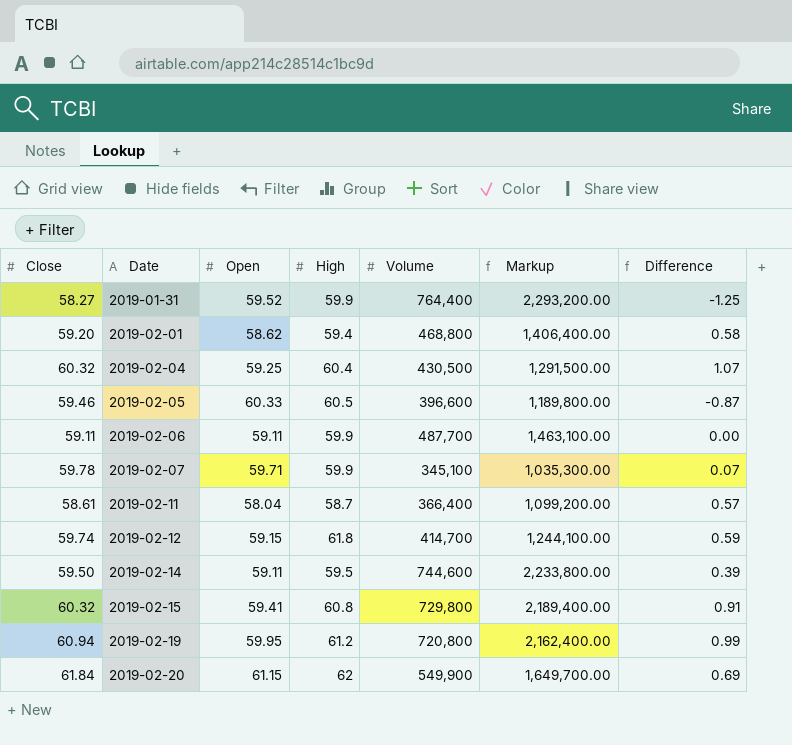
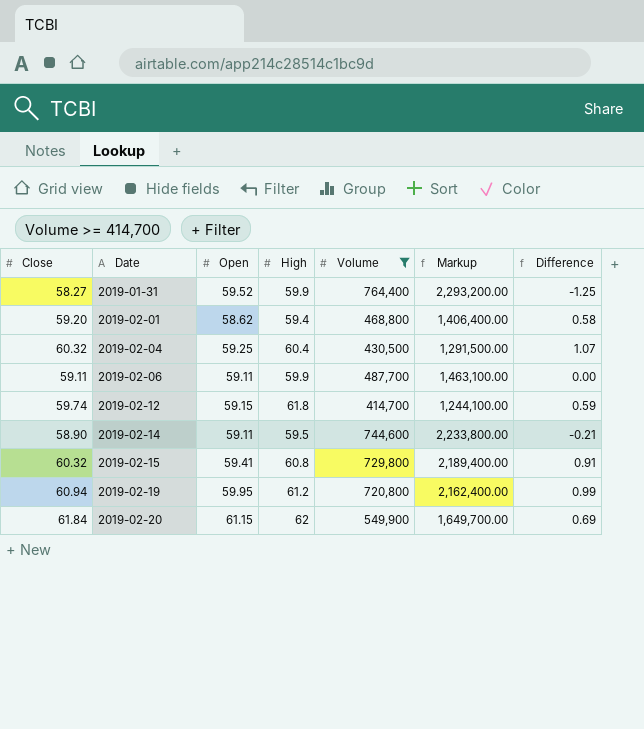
filter: none -> Volume >= 414,700
2019-02-14 | Close: 59.50 -> 58.90
2019-02-14 | Difference: 0.39 -> -0.21

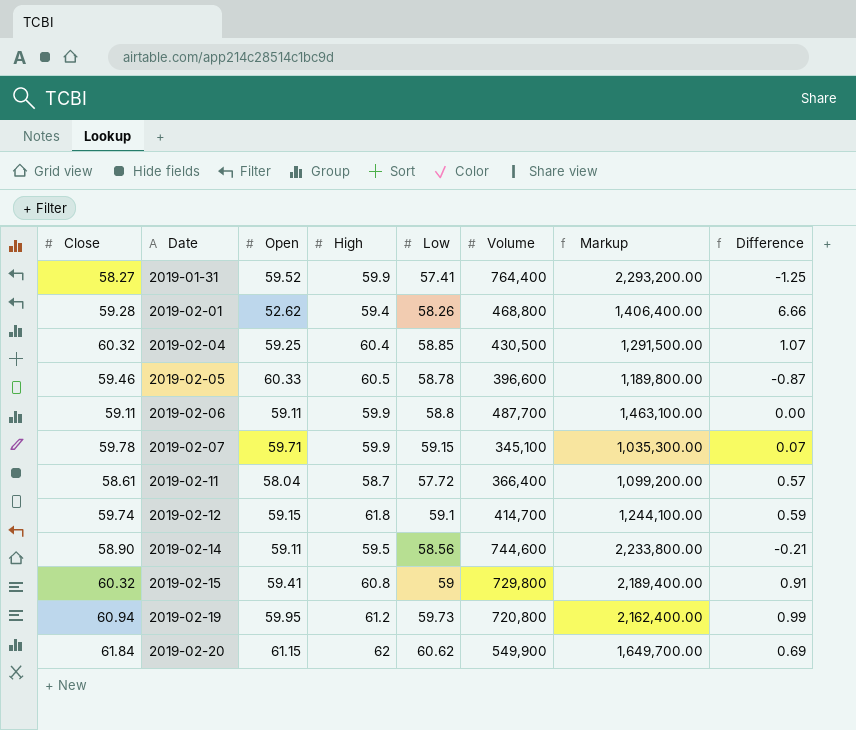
filter: Volume >= 414,700 -> none
column Low | position: none -> 5
2019-02-01 | Close: 59.20 -> 59.28
2019-02-01 | Open: 58.62 -> 52.62
2019-02-01 | Difference: 0.58 -> 6.66

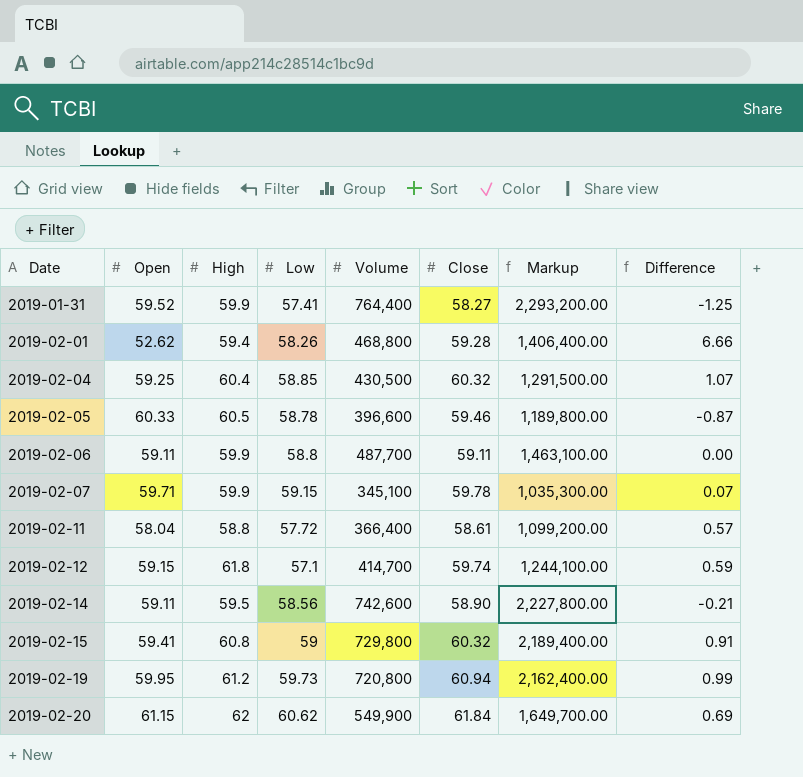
column Close | position: 1 -> 6
2019-02-11 | High: 58.7 -> 58.8
2019-02-12 | Low: 59.1 -> 57.1
2019-02-14 | Volume: 744,600 -> 742,600
2019-02-14 | Markup: 2,233,800.00 -> 2,227,800.00

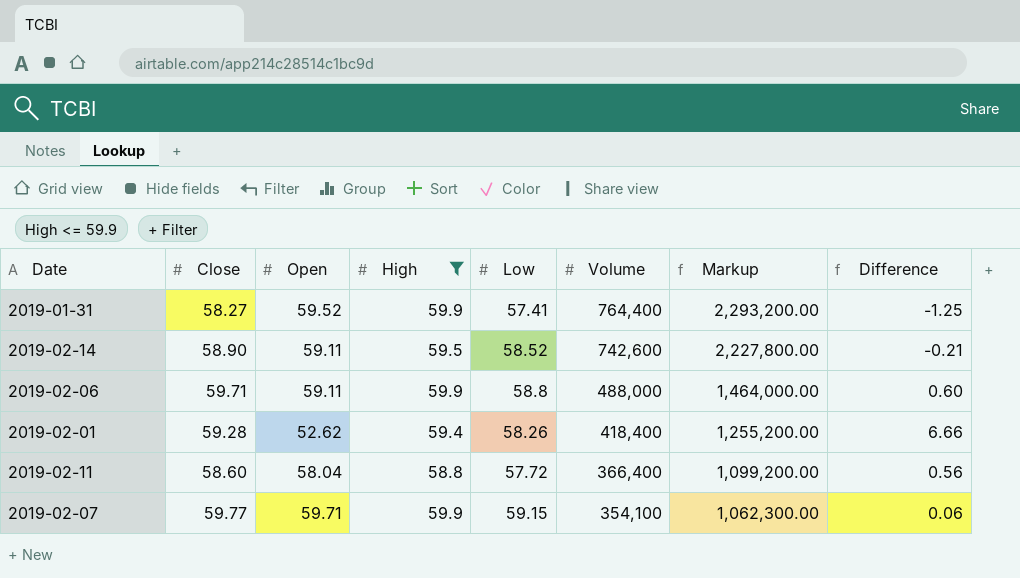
filter: none -> High <= 59.9
row order: Date ascending -> Volume descending
column Close | position: 6 -> 2
2019-02-14 | Low: 58.56 -> 58.52
2019-02-06 | Close: 59.11 -> 59.71
2019-02-06 | Volume: 487,700 -> 488,000
2019-02-06 | Markup: 1,463,100.00 -> 1,464,000.00
2019-02-06 | Difference: 0.00 -> 0.60
2019-02-01 | Volume: 468,800 -> 418,400
2019-02-01 | Markup: 1,406,400.00 -> 1,255,200.00
2019-02-11 | Close: 58.61 -> 58.60
2019-02-11 | Difference: 0.57 -> 0.56
2019-02-07 | Close: 59.78 -> 59.77
2019-02-07 | Volume: 345,100 -> 354,100
2019-02-07 | Markup: 1,035,300.00 -> 1,062,300.00
2019-02-07 | Difference: 0.07 -> 0.06

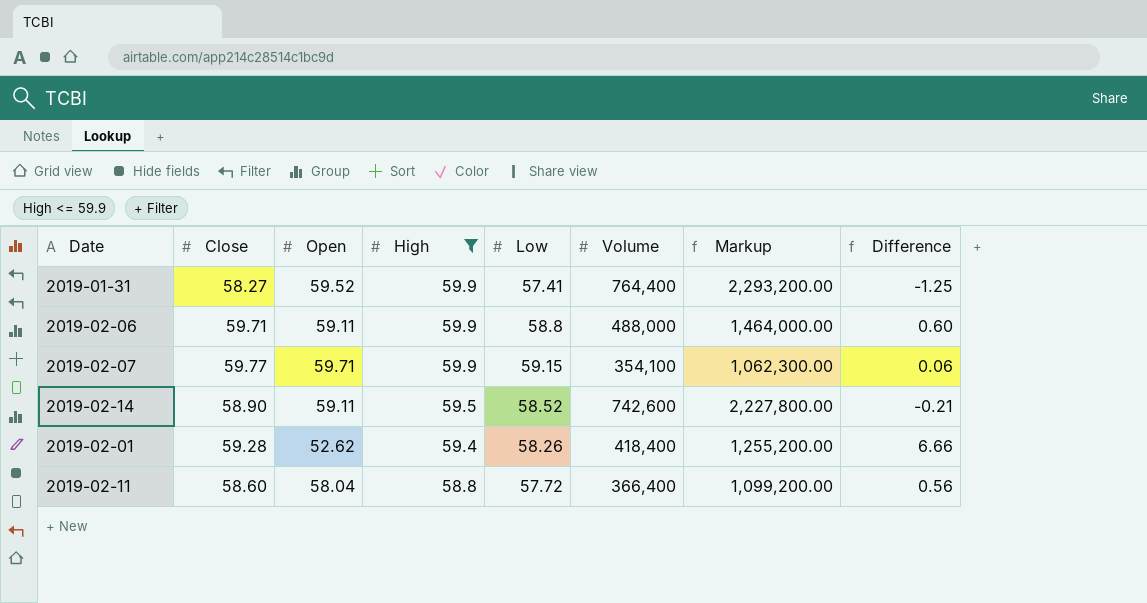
row order: Volume descending -> High descending

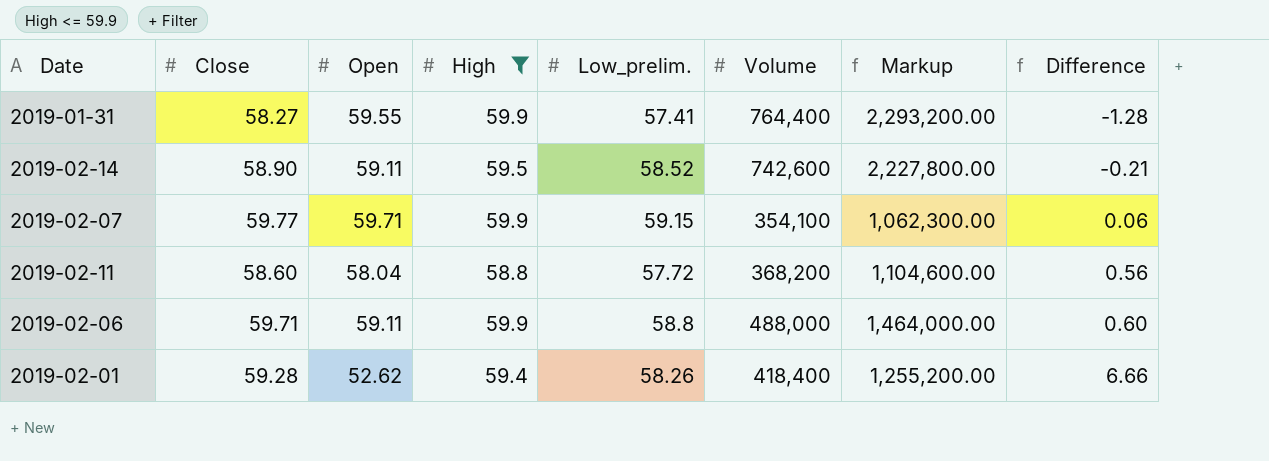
row order: High descending -> Difference ascending
column name: Low -> Low_prelim.
2019-01-31 | Open: 59.52 -> 59.55
2019-01-31 | Difference: -1.25 -> -1.28
2019-02-11 | Volume: 366,400 -> 368,200
2019-02-11 | Markup: 1,099,200.00 -> 1,104,600.00

